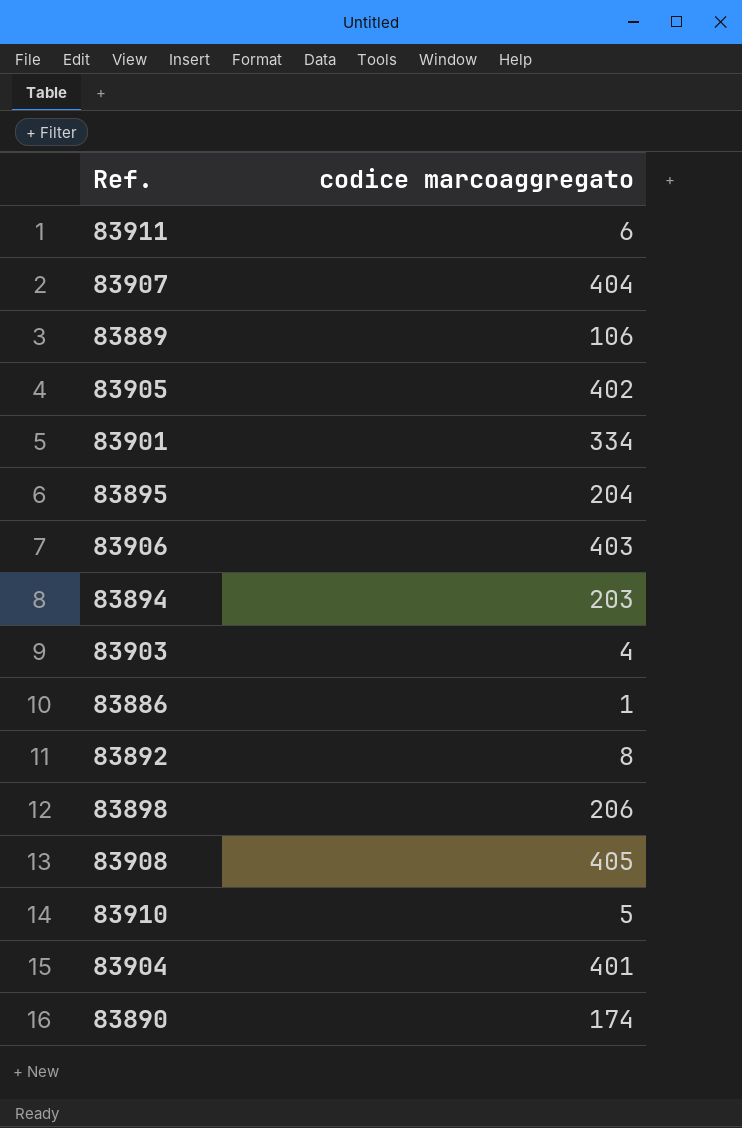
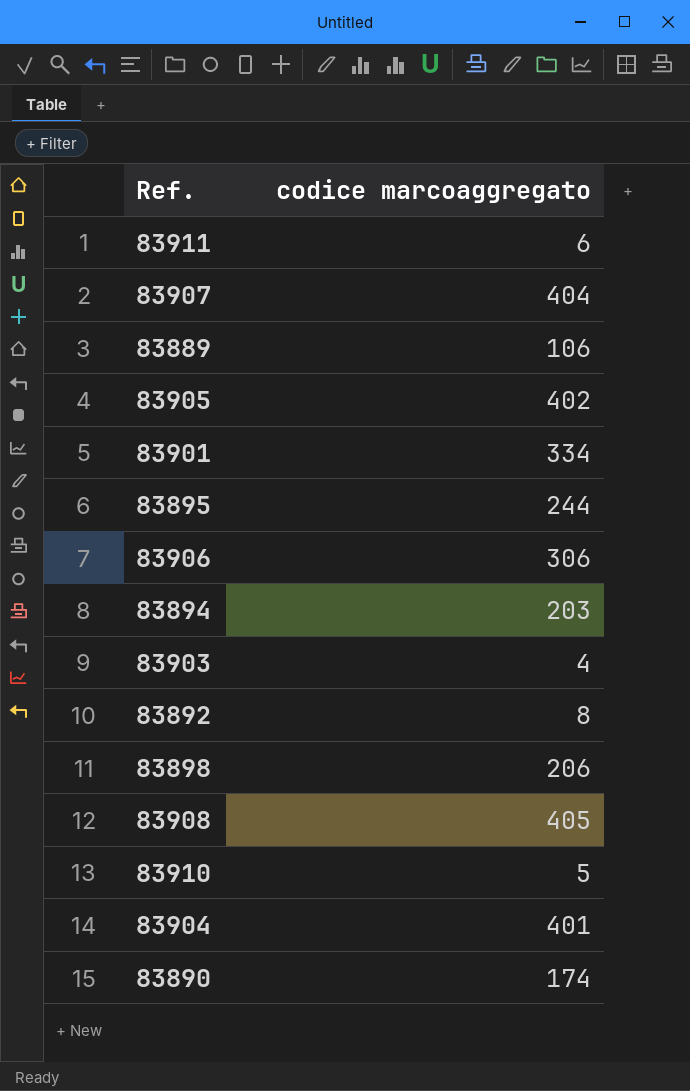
row 83886: 1 -> none
83895 | codice marcoaggregato: 204 -> 244
83906 | codice marcoaggregato: 403 -> 306

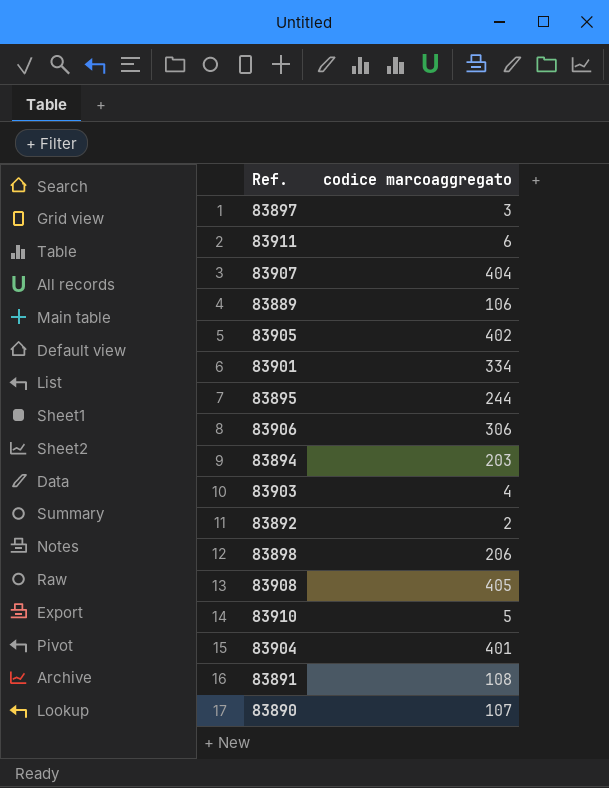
row 83897: none -> 3
83892 | codice marcoaggregato: 8 -> 2
row 83891: none -> 108
83890 | codice marcoaggregato: 174 -> 107

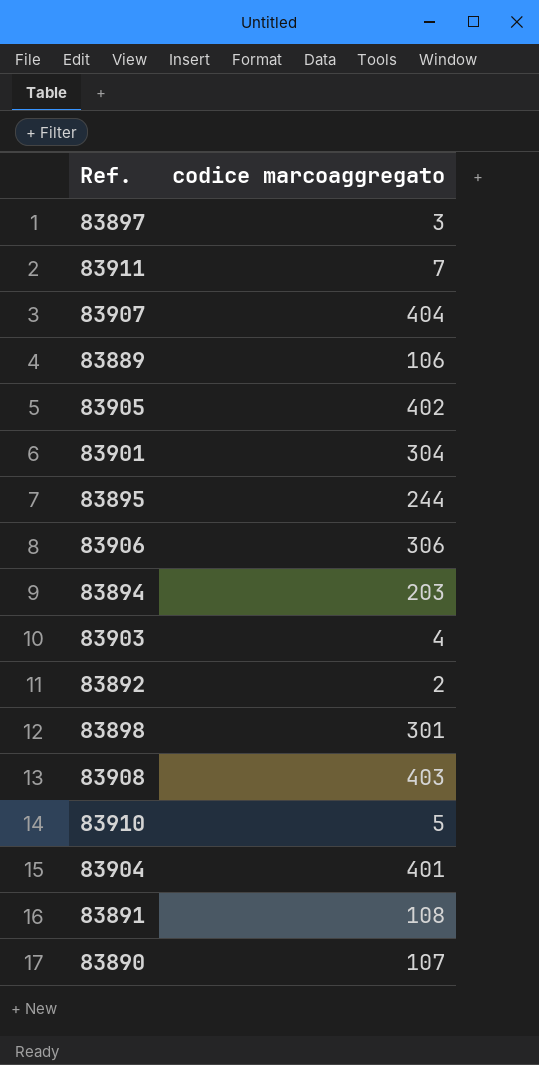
83911 | codice marcoaggregato: 6 -> 7
83901 | codice marcoaggregato: 334 -> 304
83898 | codice marcoaggregato: 206 -> 301
83908 | codice marcoaggregato: 405 -> 403

